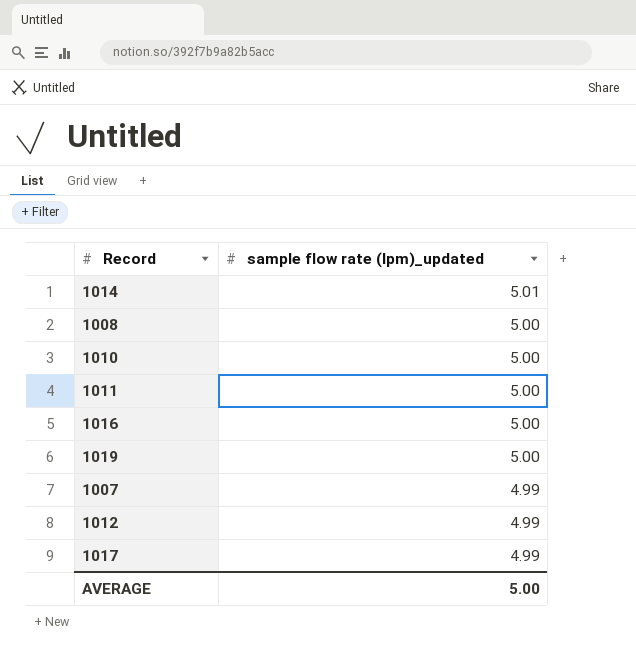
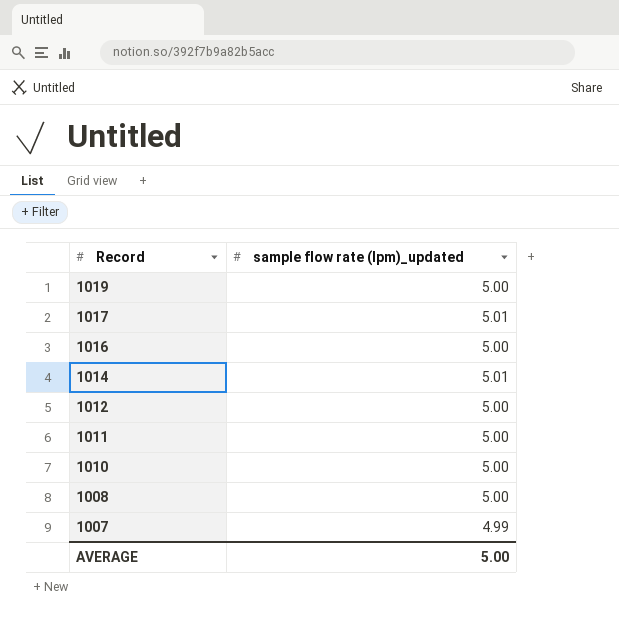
row order: sample flow rate (lpm)_updated descending -> Record descending
1017 | sample flow rate (lpm)_updated: 4.99 -> 5.01
1012 | sample flow rate (lpm)_updated: 4.99 -> 5.00

